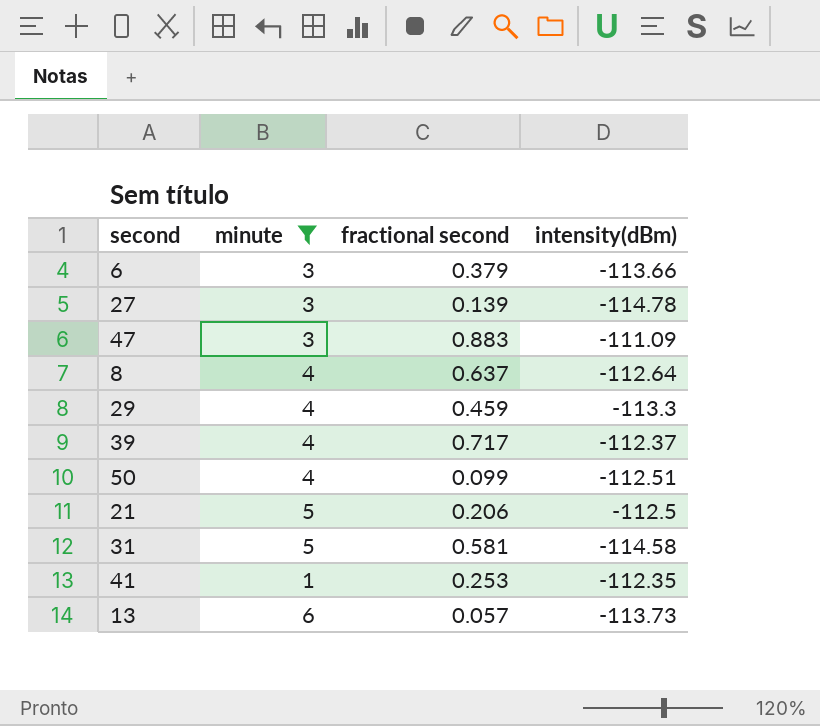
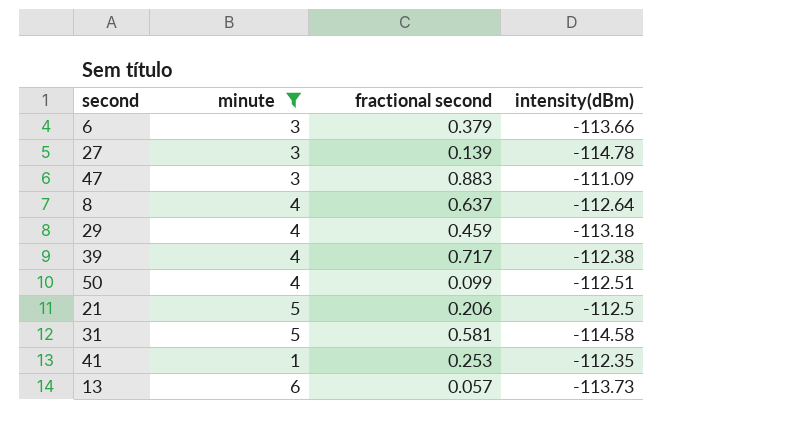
29 | intensity(dBm): -113.3 -> -113.18
39 | intensity(dBm): -112.37 -> -112.38

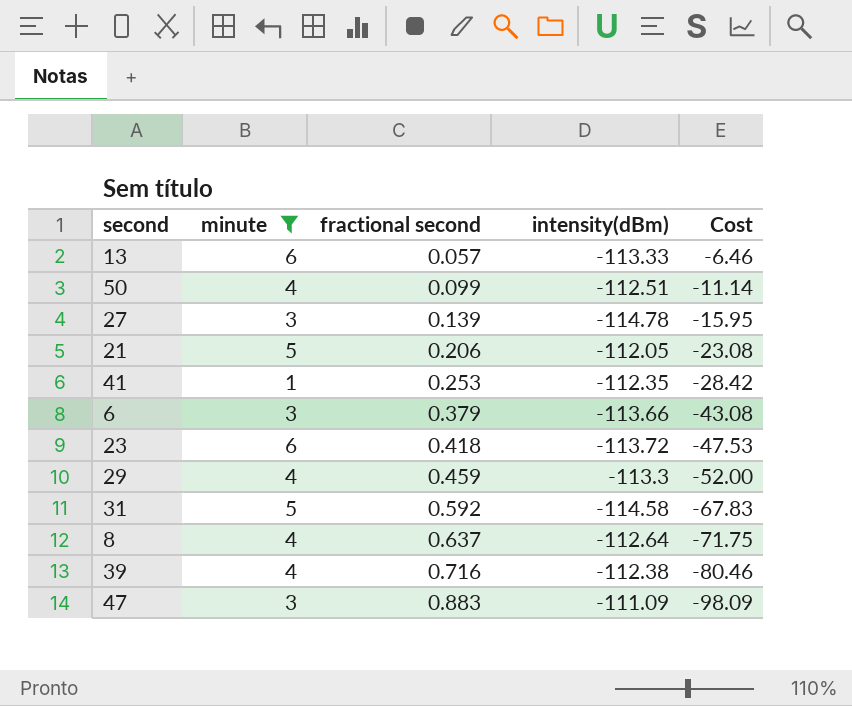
row order: none -> fractional second ascending
column Cost | formula: none -> [fractional second] * [intensity(dBm)]
13 | intensity(dBm): -113.73 -> -113.33
21 | intensity(dBm): -112.5 -> -112.05
row 23: none -> 6 | 0.418 | -113.72 | -47.53
29 | intensity(dBm): -113.18 -> -113.3
31 | fractional second: 0.581 -> 0.592
39 | fractional second: 0.717 -> 0.716

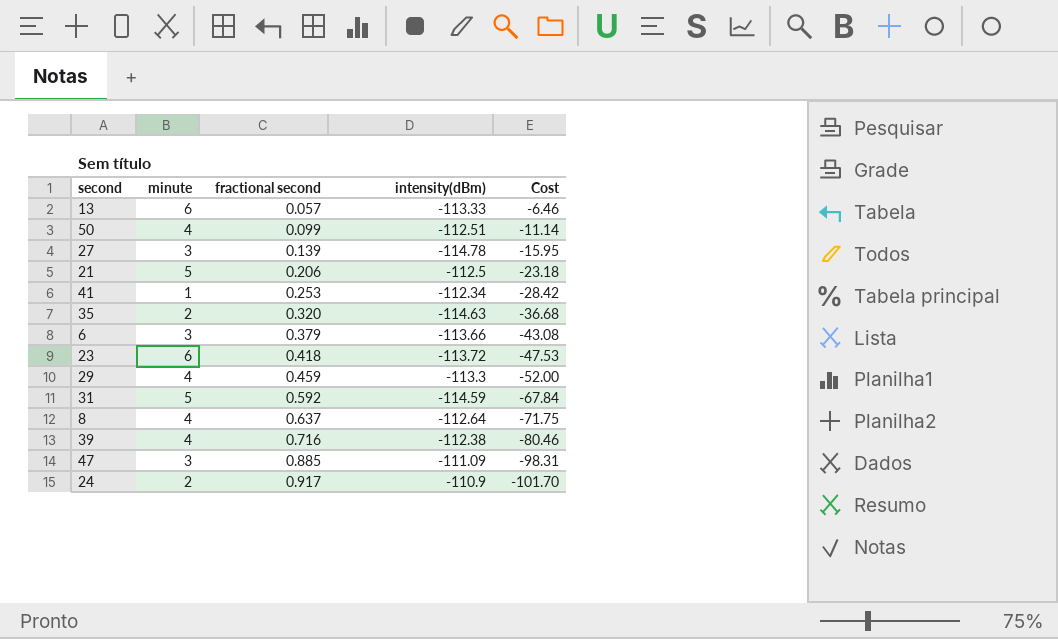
filter: minute != 2 -> none
21 | intensity(dBm): -112.05 -> -112.5
21 | Cost: -23.08 -> -23.18
41 | intensity(dBm): -112.35 -> -112.34
31 | intensity(dBm): -114.58 -> -114.59
31 | Cost: -67.83 -> -67.84
47 | fractional second: 0.883 -> 0.885
47 | Cost: -98.09 -> -98.31

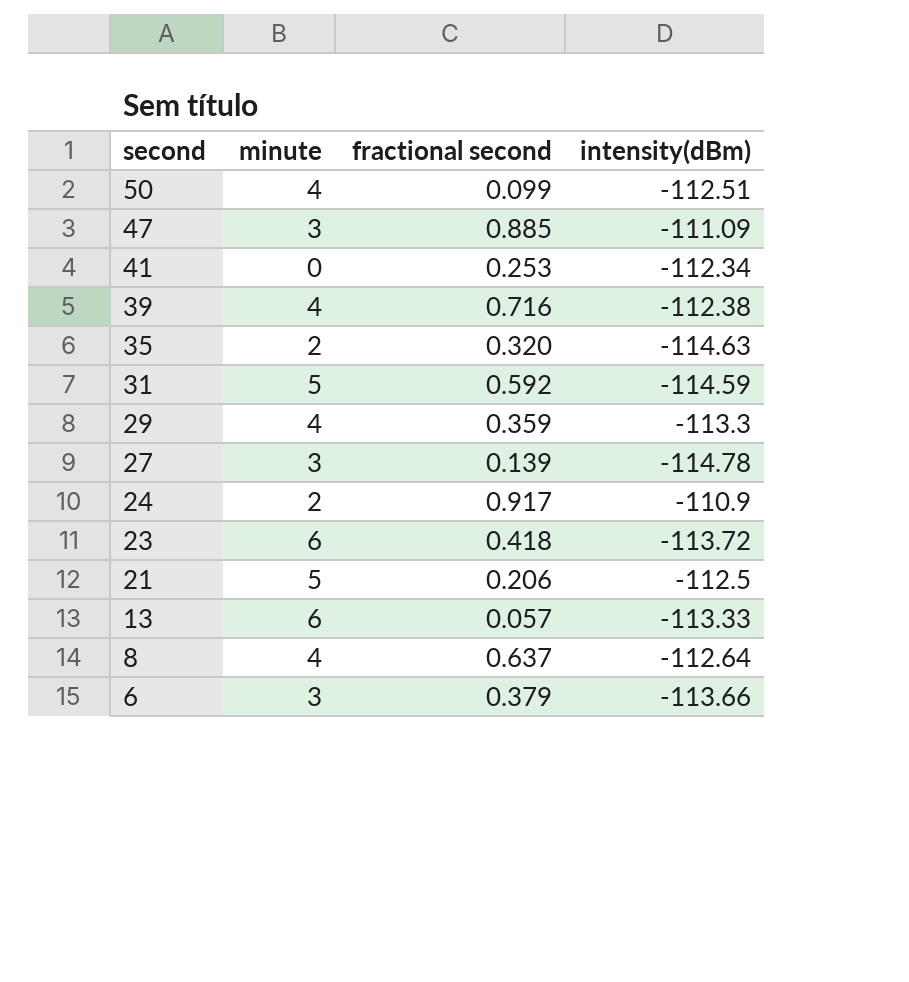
row order: fractional second ascending -> second descending
column Cost | formula: [fractional second] * [intensity(dBm)] -> none
41 | minute: 1 -> 0
29 | fractional second: 0.459 -> 0.359

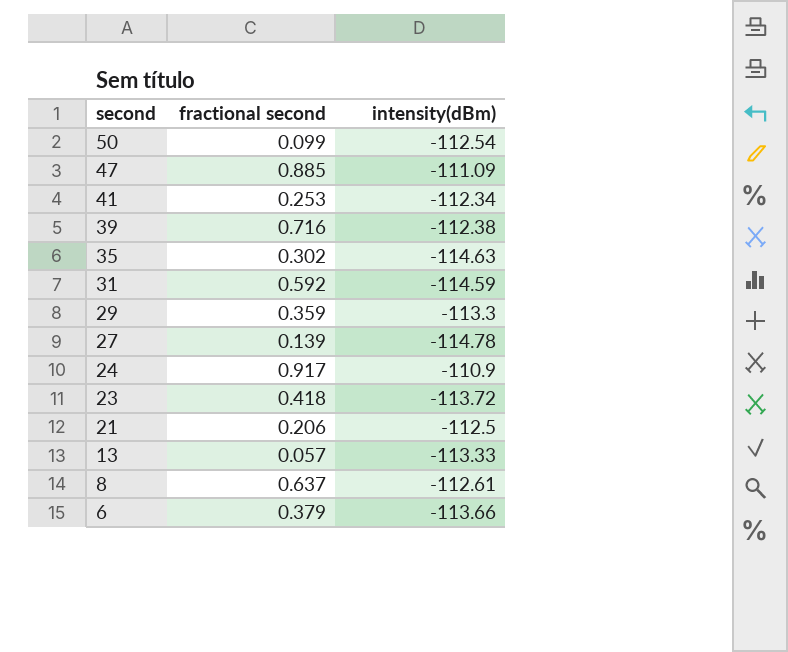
column minute | position: 2 -> none
50 | intensity(dBm): -112.51 -> -112.54
35 | fractional second: 0.320 -> 0.302
8 | intensity(dBm): -112.64 -> -112.61

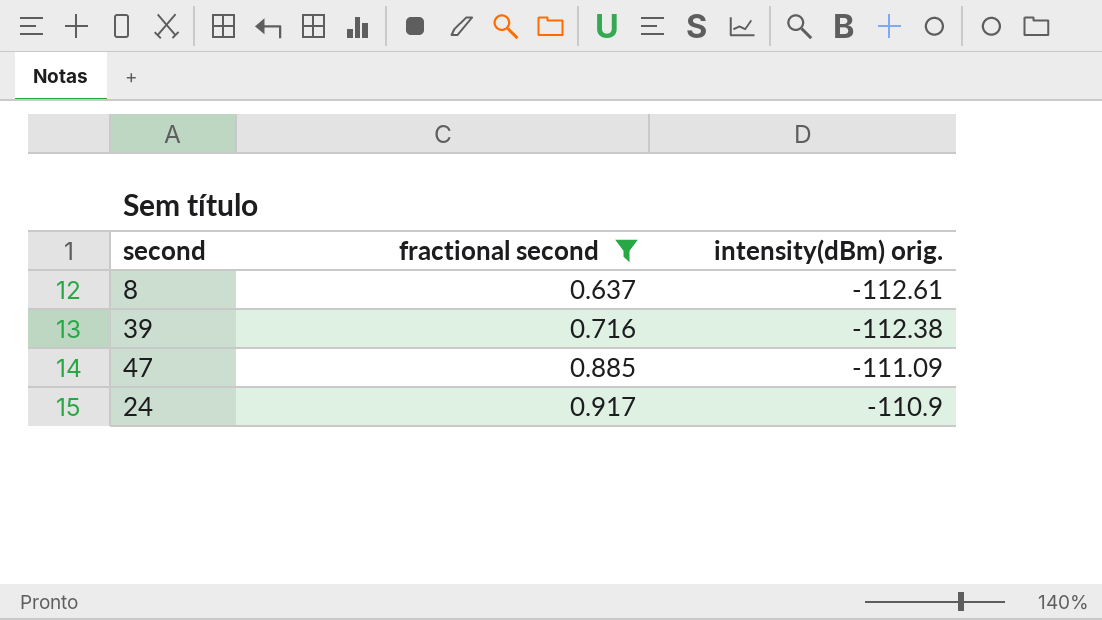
filter: none -> fractional second >= 0.637
row order: second descending -> fractional second ascending
column name: intensity(dBm) -> intensity(dBm) orig.

